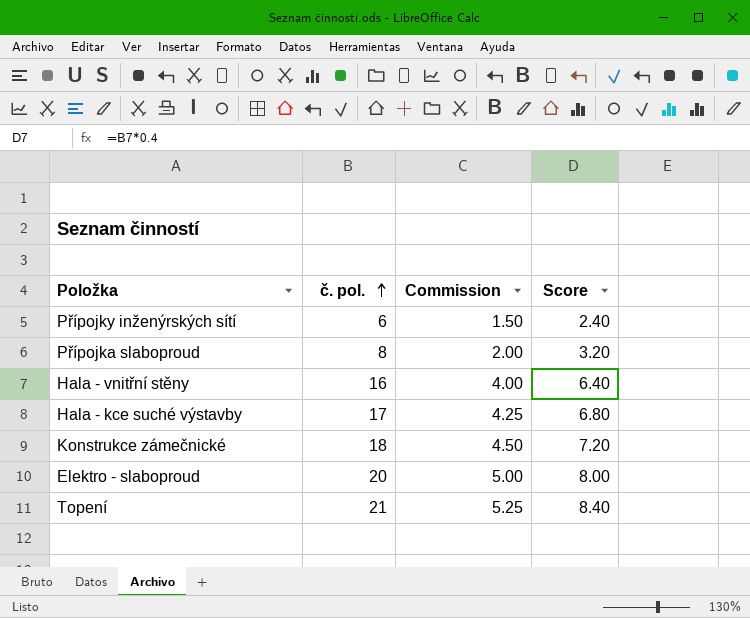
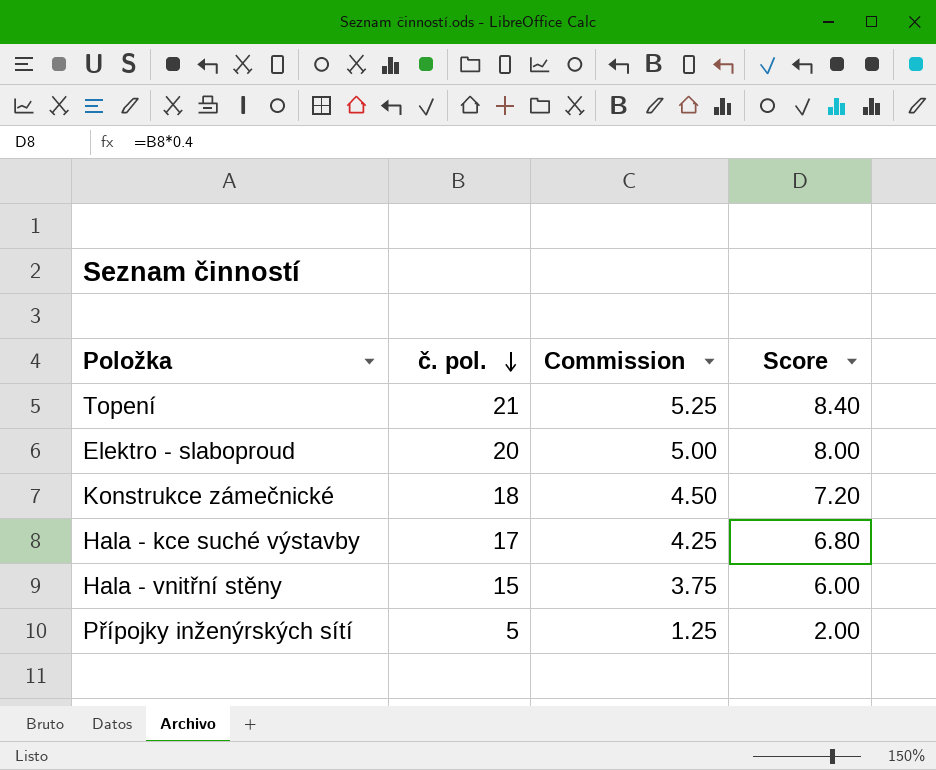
row order: č. pol. ascending -> č. pol. descending
row Přípojka slaboproud: 8 | 2.00 | 3.20 -> none
Hala - vnitřní stěny | č. pol.: 16 -> 15
Hala - vnitřní stěny | Commission: 4.00 -> 3.75
Hala - vnitřní stěny | Score: 6.40 -> 6.00
Přípojky inženýrských sítí | č. pol.: 6 -> 5
Přípojky inženýrských sítí | Commission: 1.50 -> 1.25
Přípojky inženýrských sítí | Score: 2.40 -> 2.00

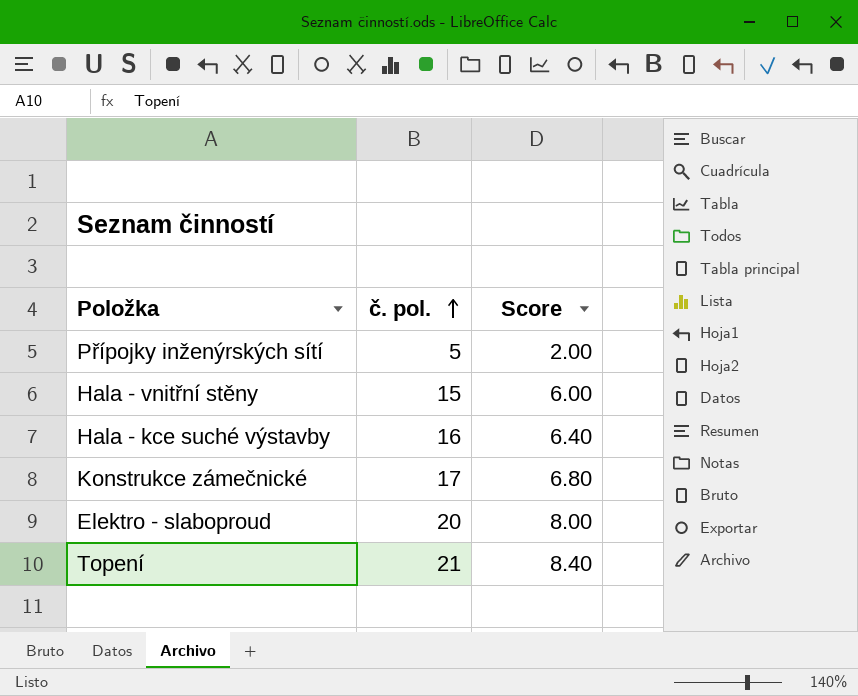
row order: č. pol. descending -> č. pol. ascending
column Commission | formula: [č. pol.] * 0.25 -> none
Hala - kce suché výstavby | č. pol.: 17 -> 16
Hala - kce suché výstavby | Score: 6.80 -> 6.40
Konstrukce zámečnické | č. pol.: 18 -> 17
Konstrukce zámečnické | Score: 7.20 -> 6.80

